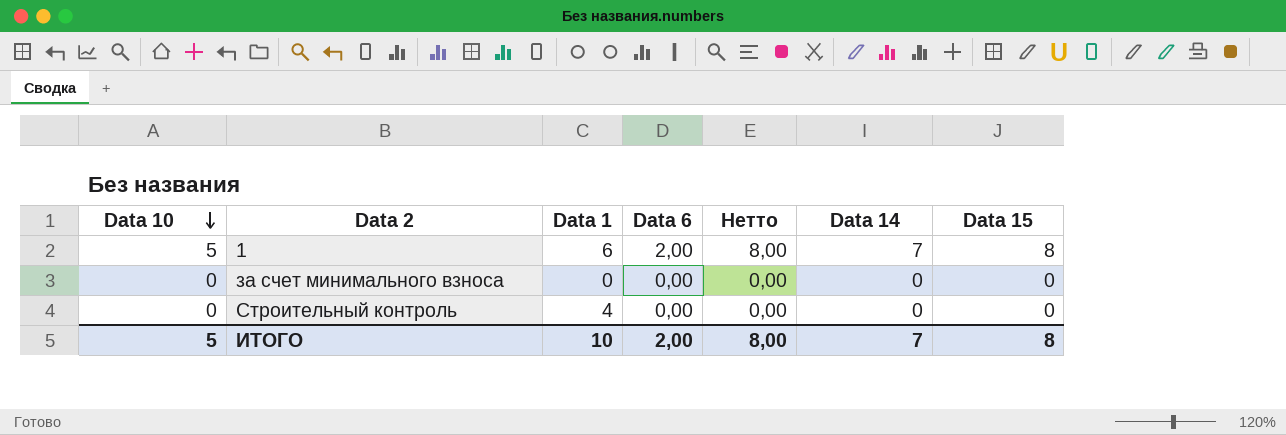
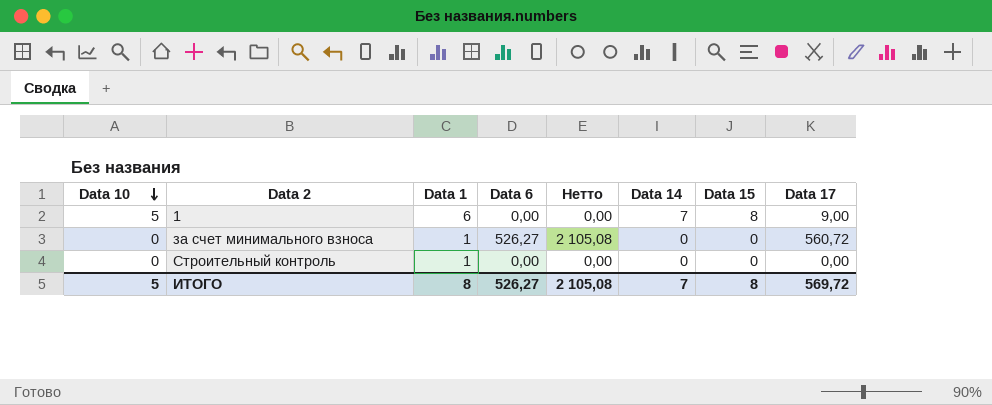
column Data 17 | position: none -> 8
1 | Data 6: 2,00 -> 0,00
1 | Нетто: 8,00 -> 0,00
за счет минимального взноса | Data 1: 0 -> 1
за счет минимального взноса | Data 6: 0,00 -> 526,27
за счет минимального взноса | Нетто: 0,00 -> 2 105,08
Строительный контроль | Data 1: 4 -> 1
ИТОГО | Data 1: 10 -> 8
ИТОГО | Data 6: 2,00 -> 526,27
ИТОГО | Нетто: 8,00 -> 2 105,08

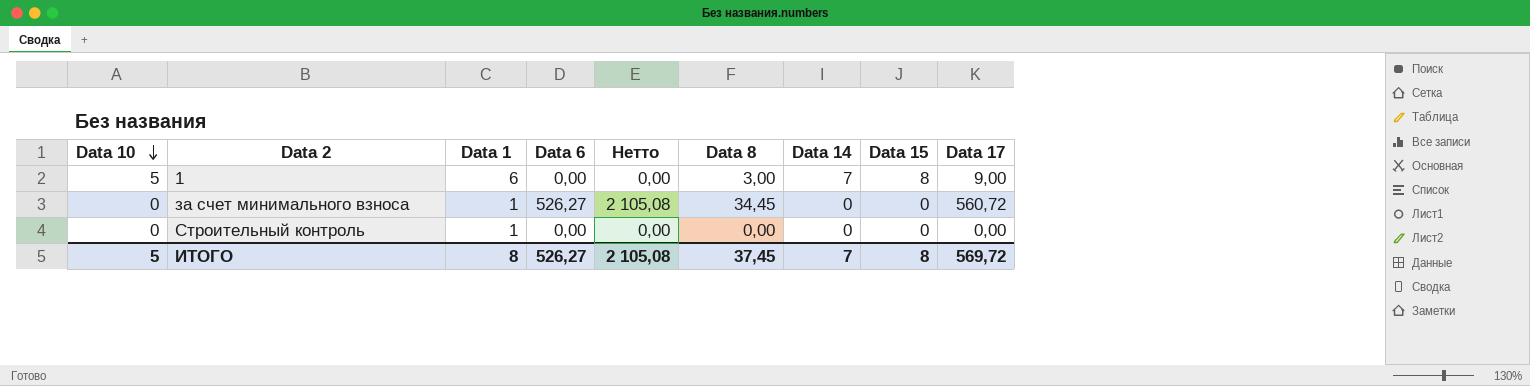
column Data 8 | position: none -> 6

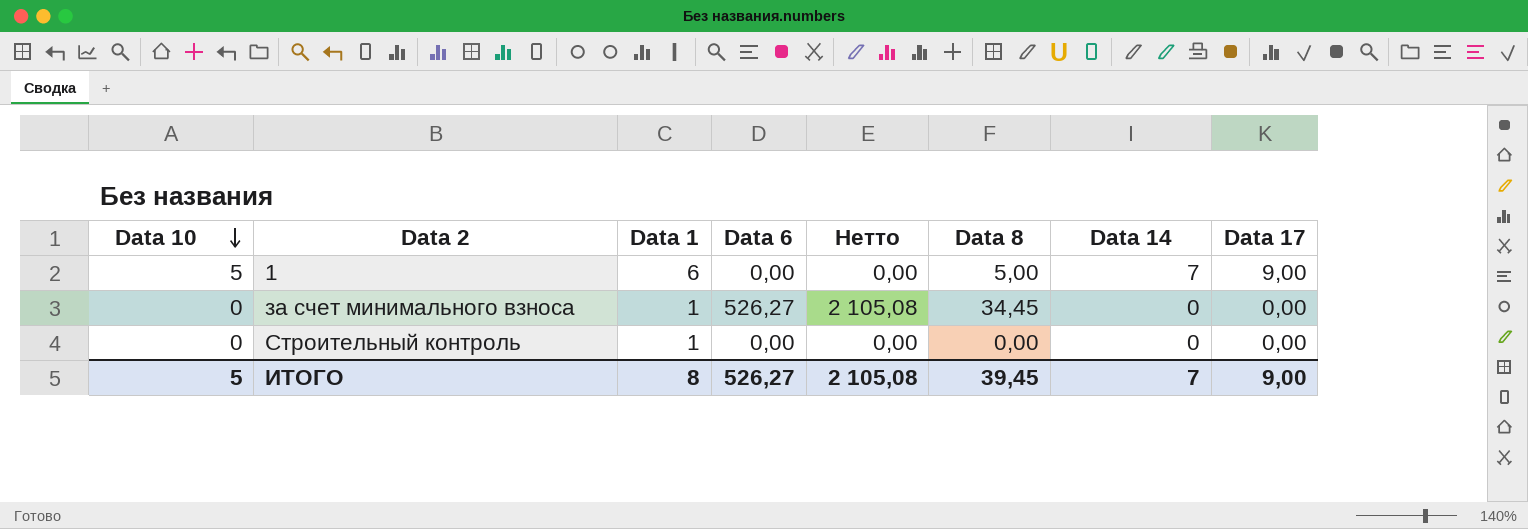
column Data 15 | position: 8 -> none
1 | Data 8: 3,00 -> 5,00
за счет минимального взноса | Data 17: 560,72 -> 0,00
ИТОГО | Data 8: 37,45 -> 39,45
ИТОГО | Data 17: 569,72 -> 9,00

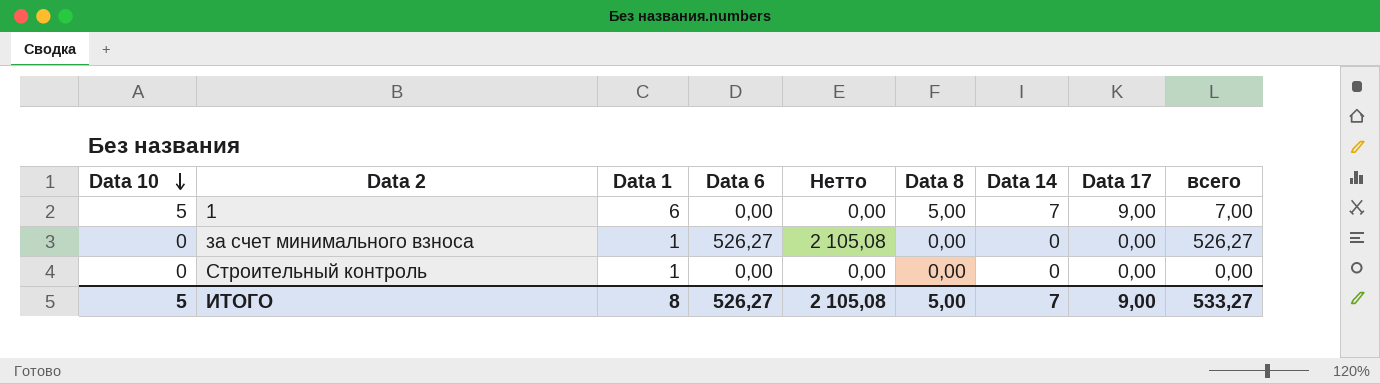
column всего | formula: none -> [Data 6] + [Data 14]
за счет минимального взноса | Data 8: 34,45 -> 0,00
ИТОГО | Data 8: 39,45 -> 5,00

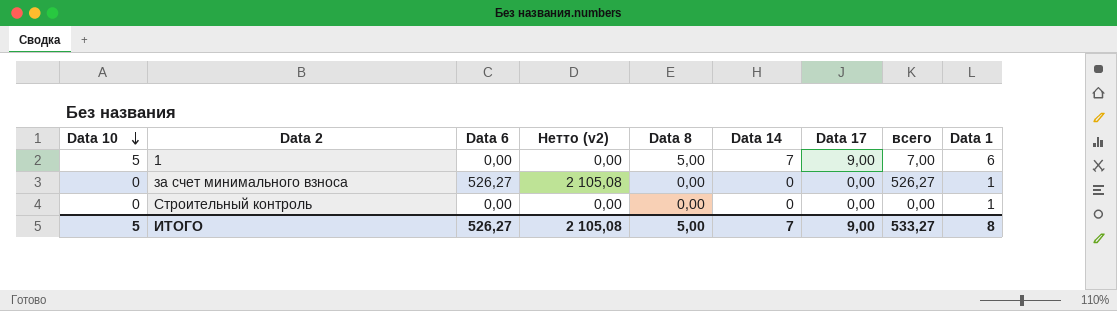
column name: Нетто -> Нетто (v2)
column Data 1 | position: 3 -> 9

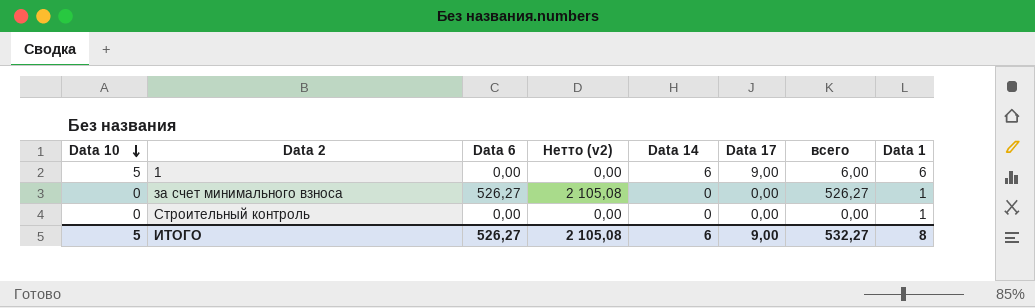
column Data 8 | position: 5 -> none
1 | Data 14: 7 -> 6
1 | всего: 7,00 -> 6,00
ИТОГО | Data 14: 7 -> 6
ИТОГО | всего: 533,27 -> 532,27

